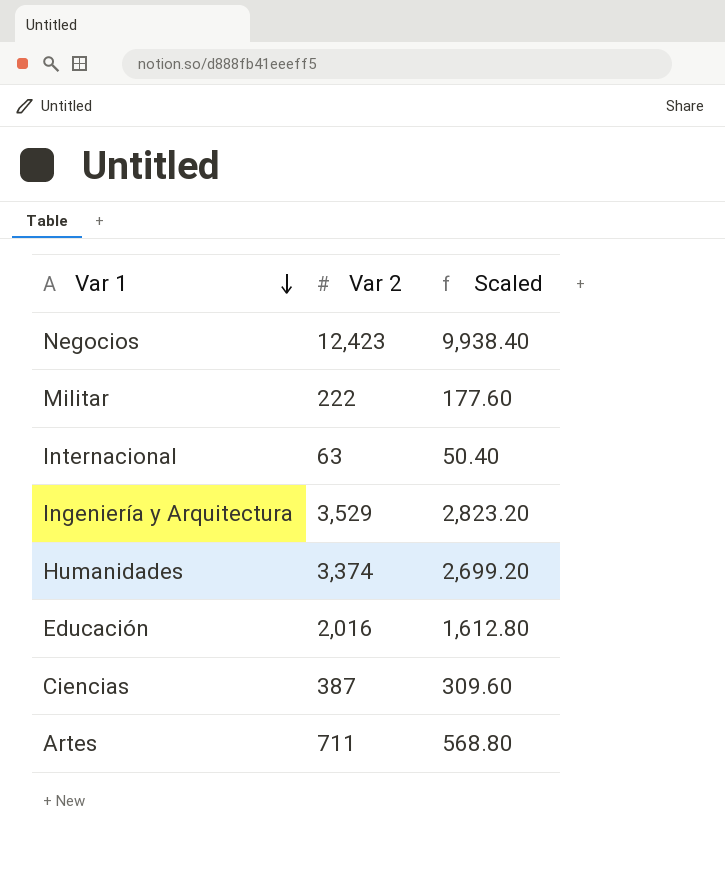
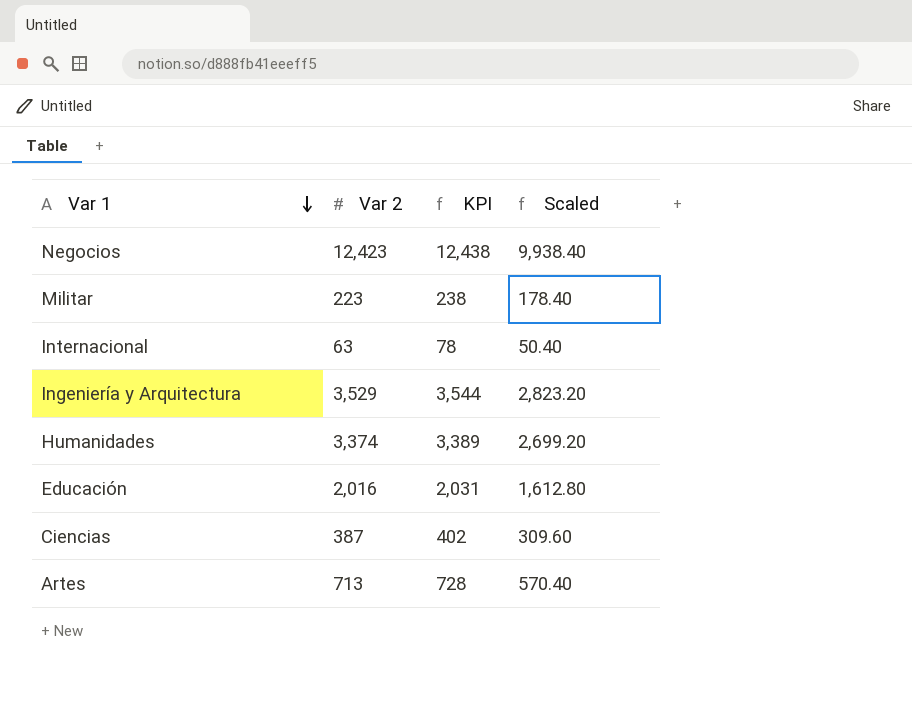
column KPI | formula: none -> [Var 2] + 15
Militar | Var 2: 222 -> 223
Militar | Scaled: 177.60 -> 178.40
Artes | Var 2: 711 -> 713
Artes | Scaled: 568.80 -> 570.40

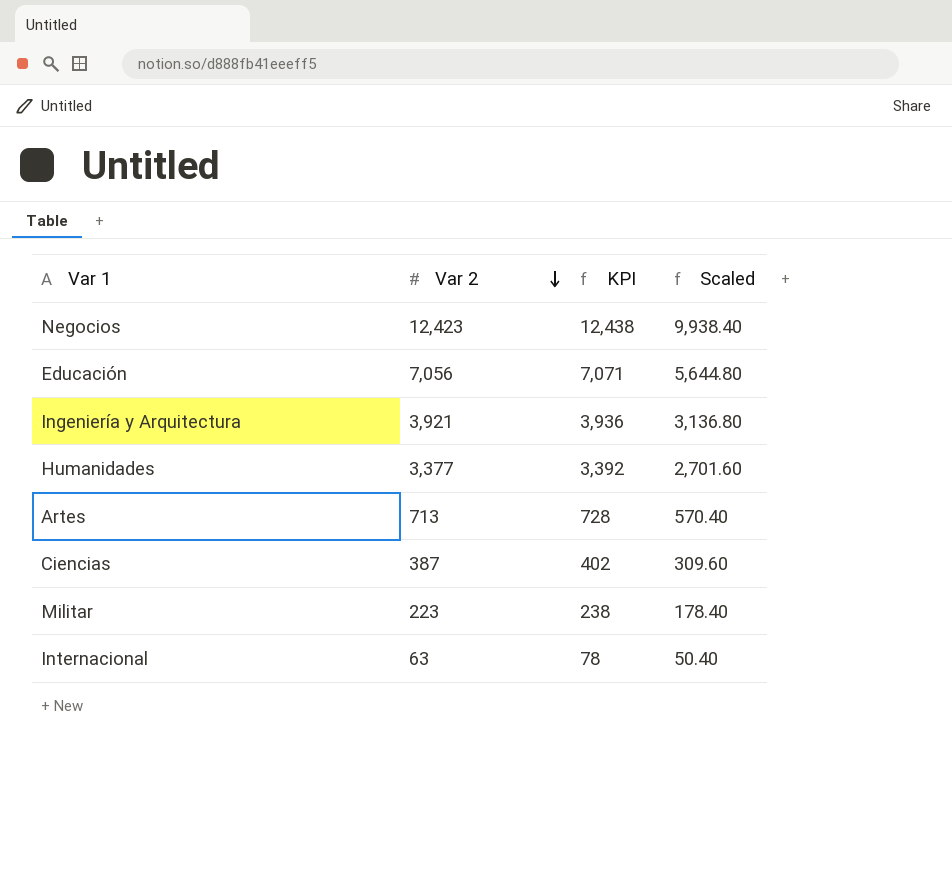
row order: Var 1 descending -> Var 2 descending
Educación | Var 2: 2,016 -> 7,056
Educación | KPI: 2,031 -> 7,071
Educación | Scaled: 1,612.80 -> 5,644.80
Ingeniería y Arquitectura | Var 2: 3,529 -> 3,921
Ingeniería y Arquitectura | KPI: 3,544 -> 3,936
Ingeniería y Arquitectura | Scaled: 2,823.20 -> 3,136.80
Humanidades | Var 2: 3,374 -> 3,377
Humanidades | KPI: 3,389 -> 3,392
Humanidades | Scaled: 2,699.20 -> 2,701.60

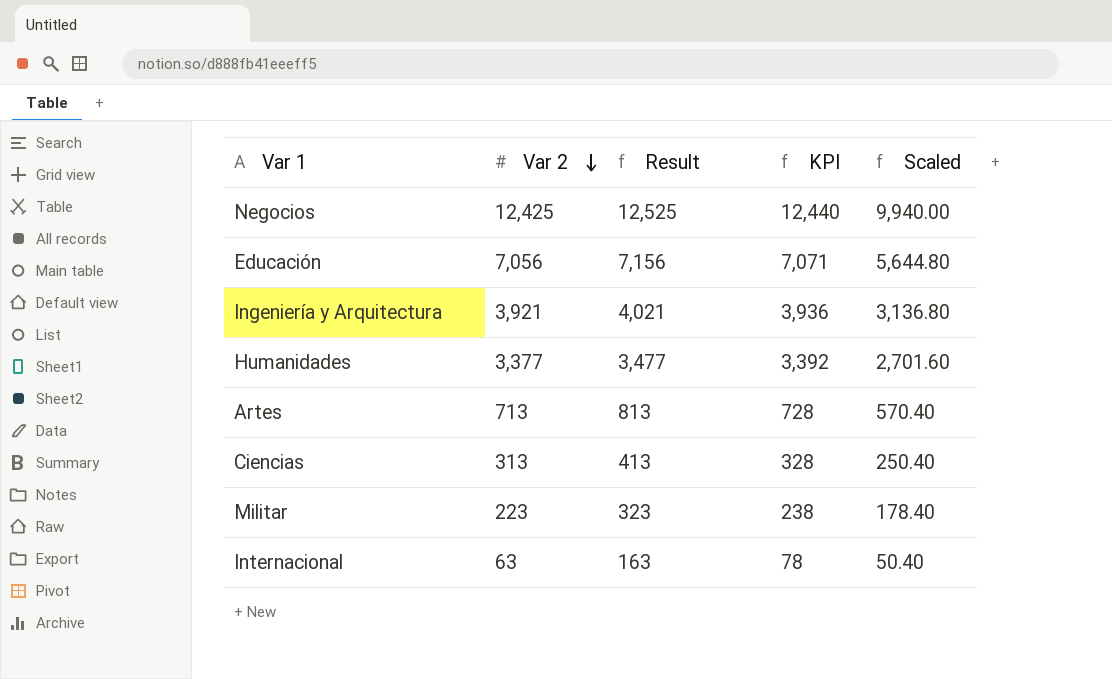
column Result | formula: none -> [Var 2] + 100
Negocios | Var 2: 12,423 -> 12,425
Negocios | KPI: 12,438 -> 12,440
Negocios | Scaled: 9,938.40 -> 9,940.00
Ciencias | Var 2: 387 -> 313
Ciencias | KPI: 402 -> 328
Ciencias | Scaled: 309.60 -> 250.40

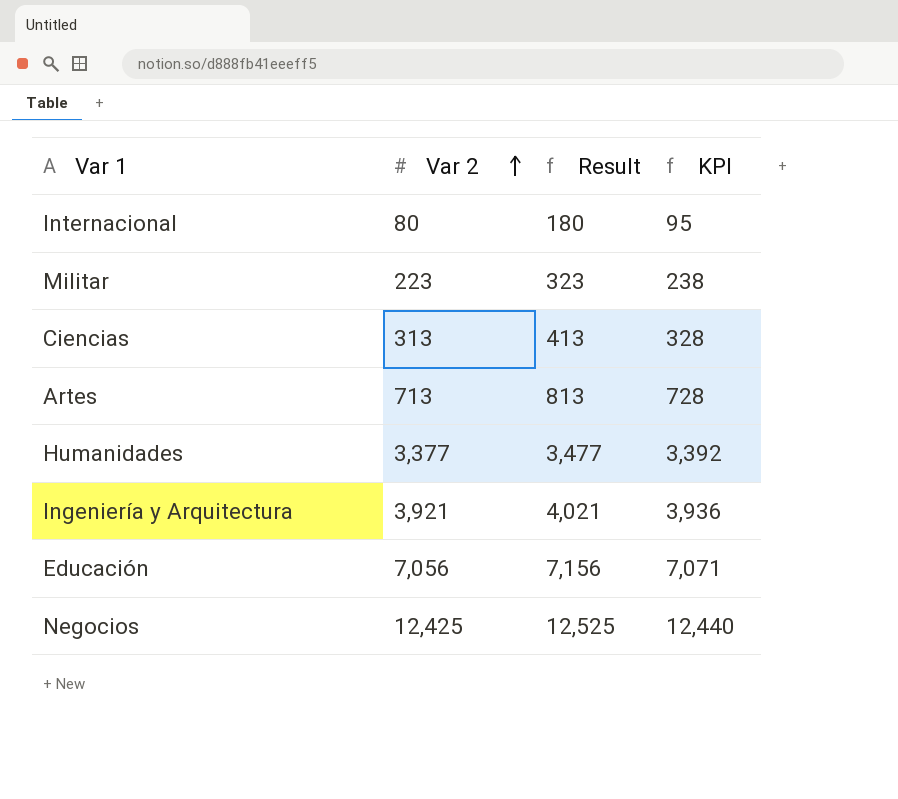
row order: Var 2 descending -> Var 2 ascending
column Scaled | formula: [Var 2] * 0.8 -> none
Internacional | Var 2: 63 -> 80
Internacional | Result: 163 -> 180
Internacional | KPI: 78 -> 95

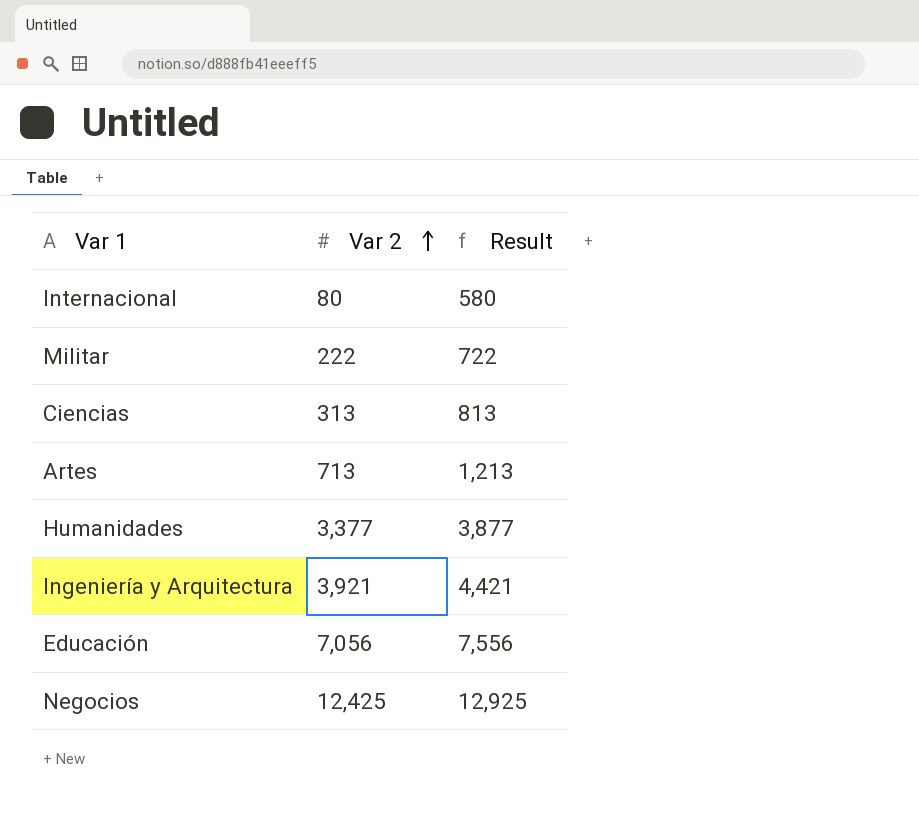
column KPI | formula: [Var 2] + 15 -> none
column Result | formula: [Var 2] + 100 -> [Var 2] + 500
Militar | Var 2: 223 -> 222

